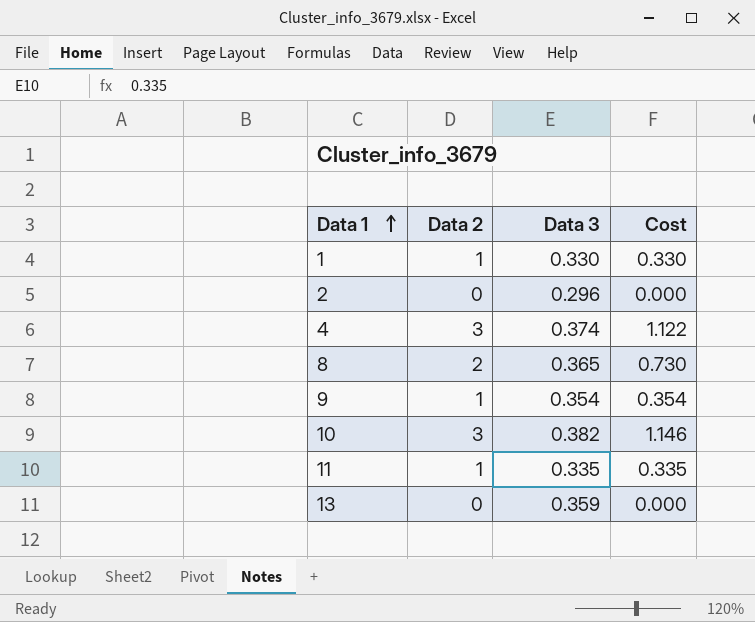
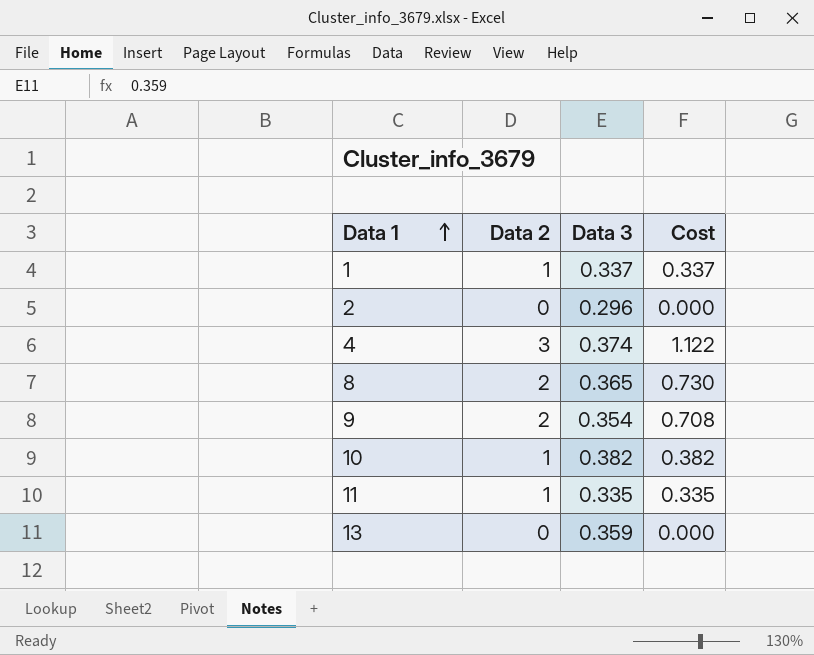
1 | Data 3: 0.330 -> 0.337
1 | Cost: 0.330 -> 0.337
9 | Data 2: 1 -> 2
9 | Cost: 0.354 -> 0.708
10 | Data 2: 3 -> 1
10 | Cost: 1.146 -> 0.382

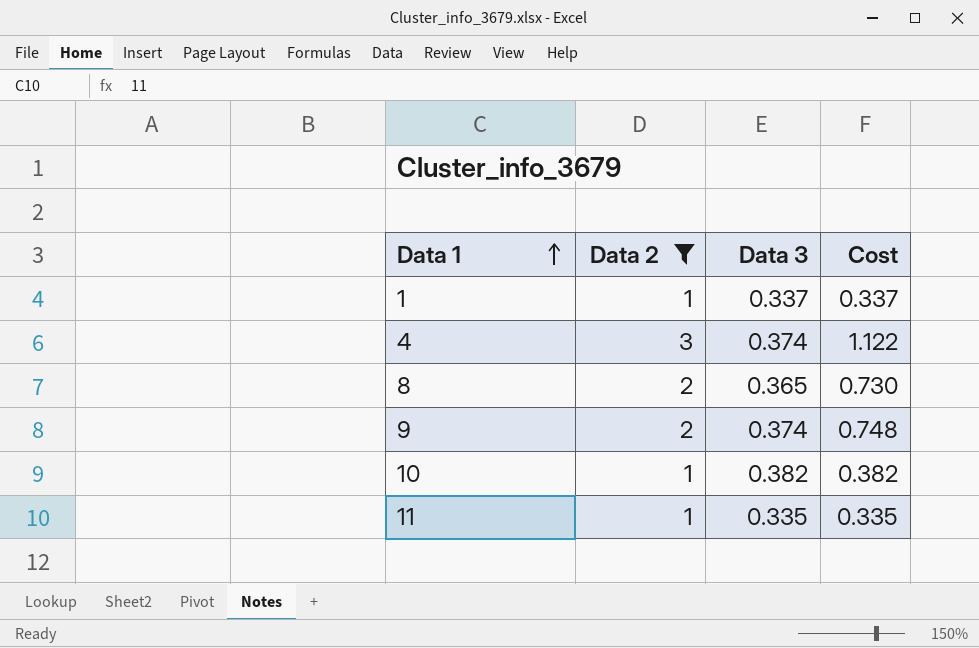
filter: none -> Data 2 != 0
9 | Data 3: 0.354 -> 0.374
9 | Cost: 0.708 -> 0.748

